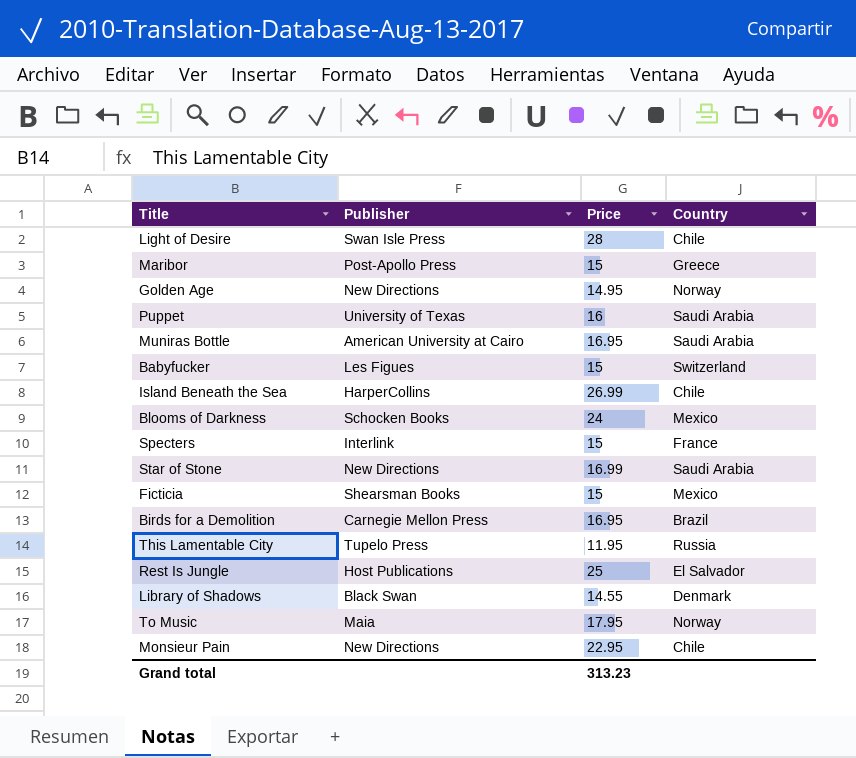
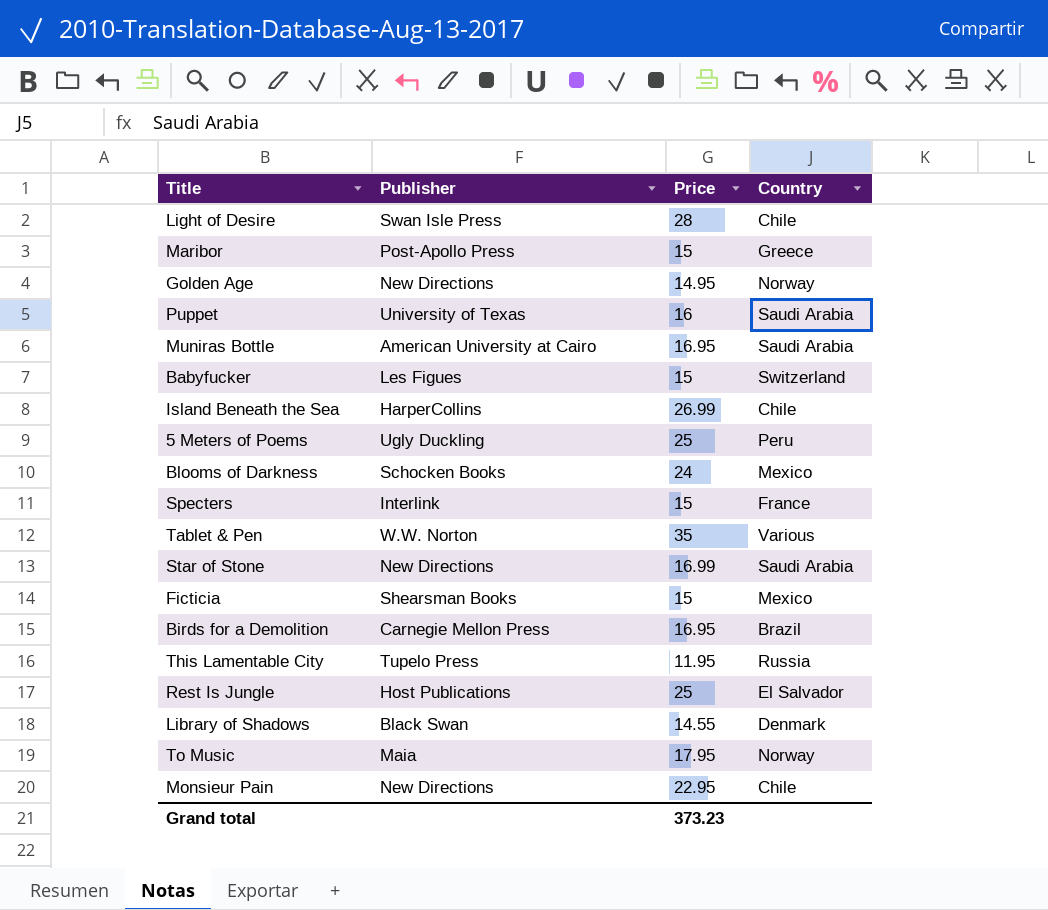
row 5 Meters of Poems: none -> Ugly Duckling | 25 | Peru
row Tablet & Pen: none -> W.W. Norton | 35 | Various
Grand total | Price: 313.23 -> 373.23

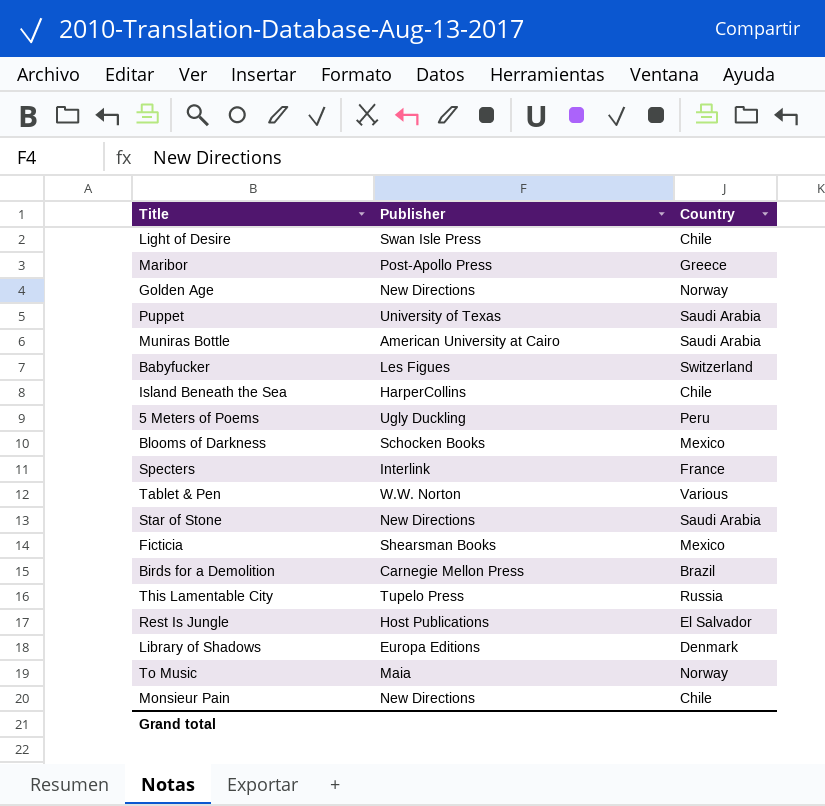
column Price | position: 3 -> none
Library of Shadows | Publisher: Black Swan -> Europa Editions

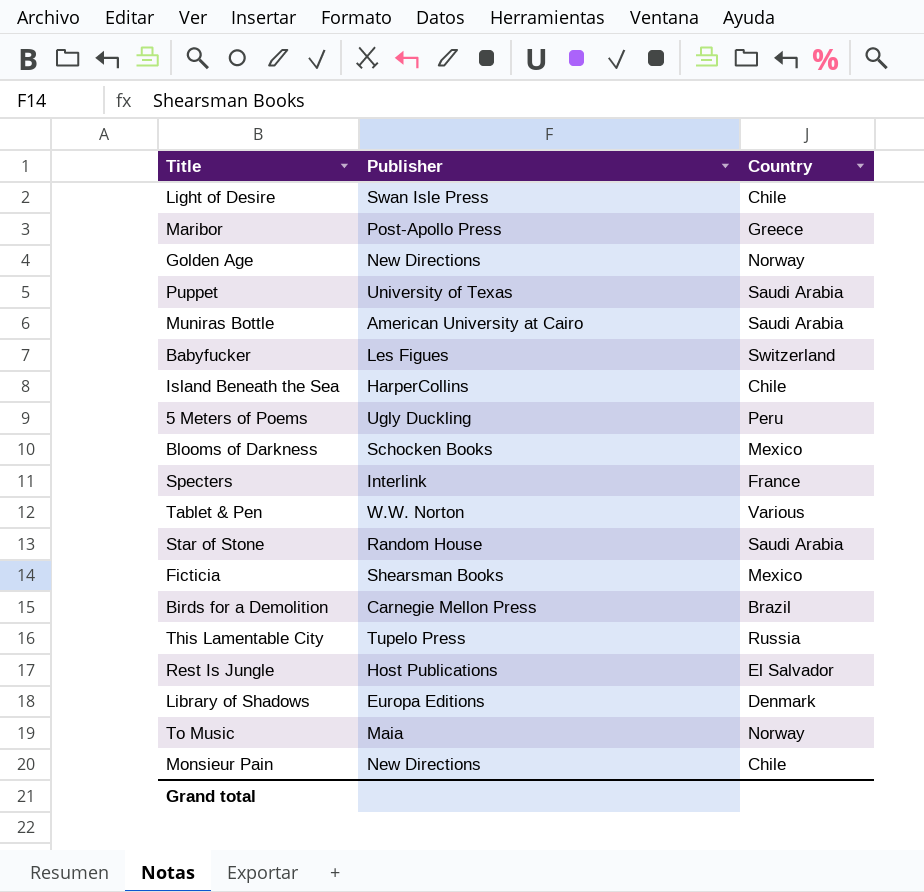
Star of Stone | Publisher: New Directions -> Random House

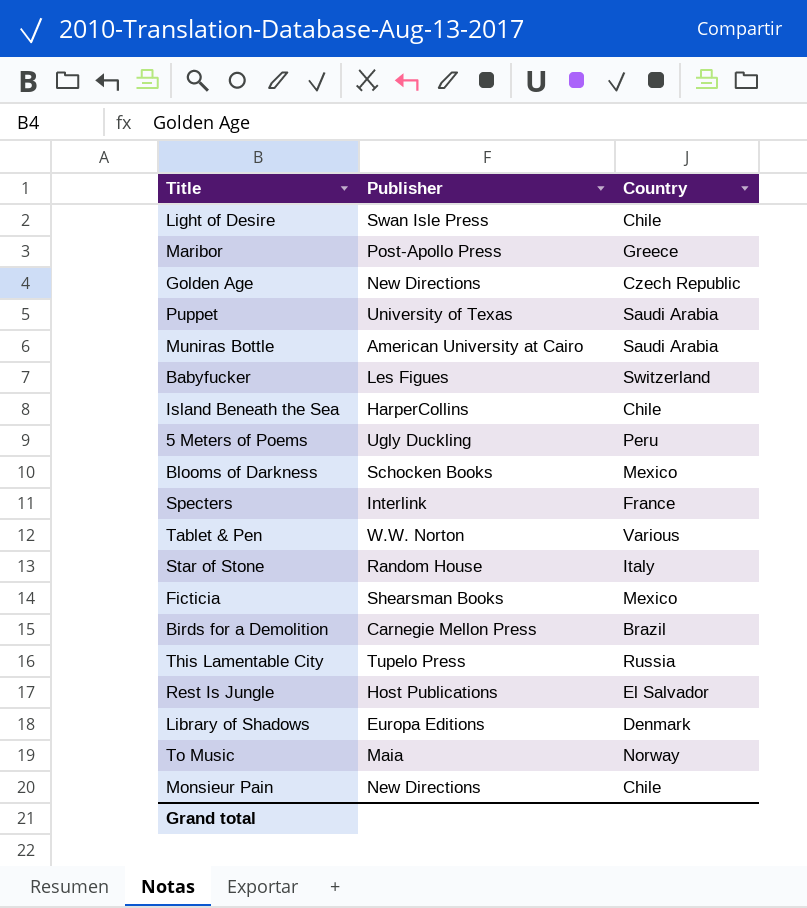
Golden Age | Country: Norway -> Czech Republic
Star of Stone | Country: Saudi Arabia -> Italy

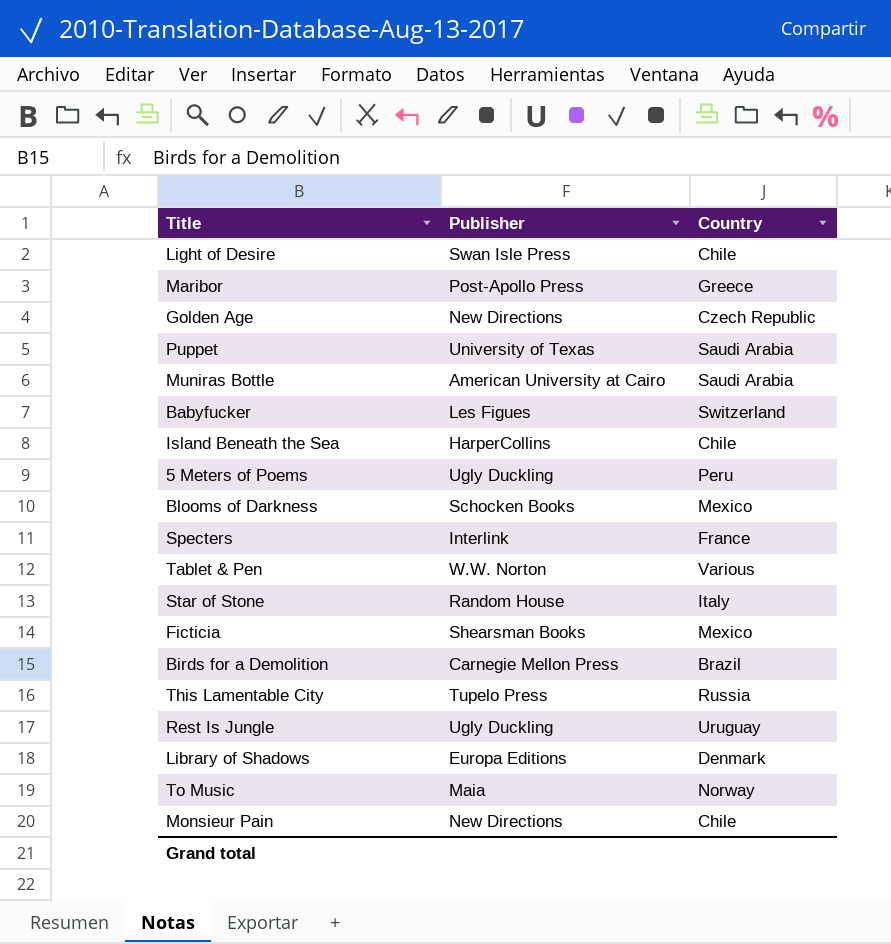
Rest Is Jungle | Publisher: Host Publications -> Ugly Duckling
Rest Is Jungle | Country: El Salvador -> Uruguay

